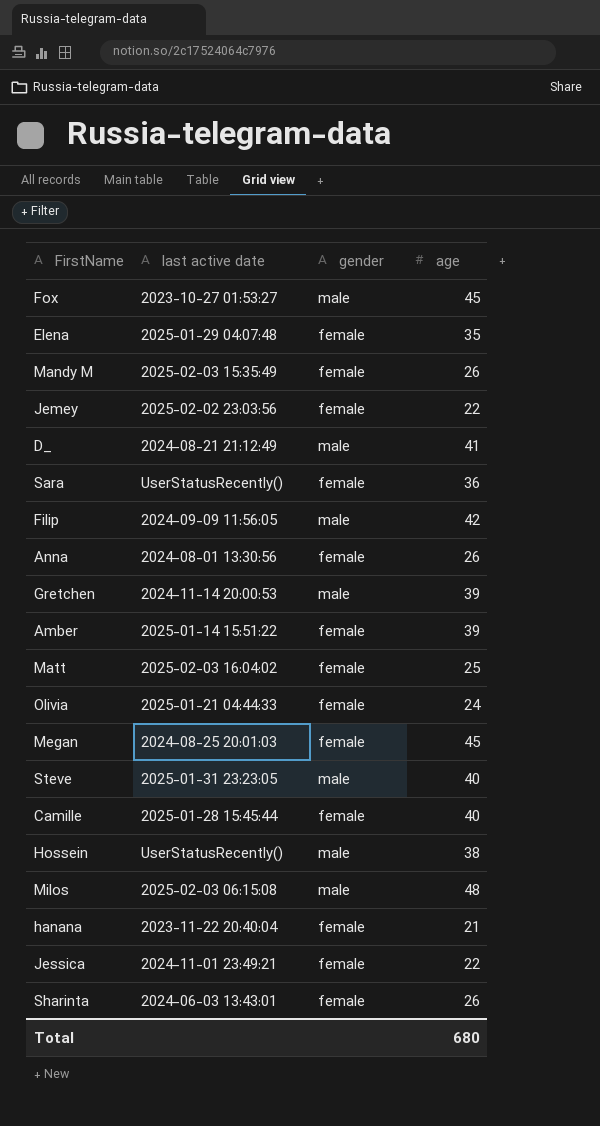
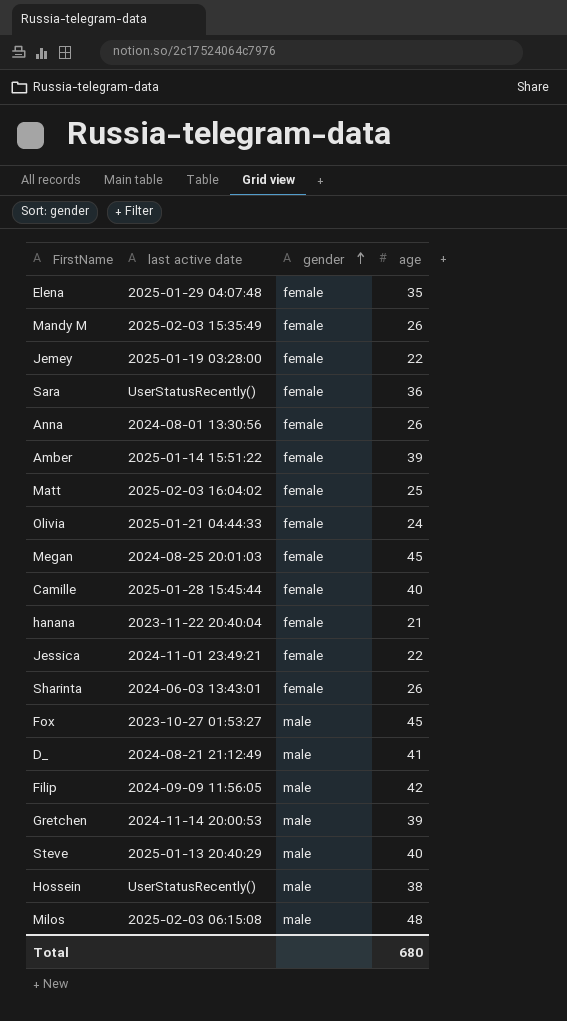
row order: none -> gender ascending
Jemey | last active date: 2025-02-02 23:03:56 -> 2025-01-19 03:28:00
Steve | last active date: 2025-01-31 23:23:05 -> 2025-01-13 20:40:29

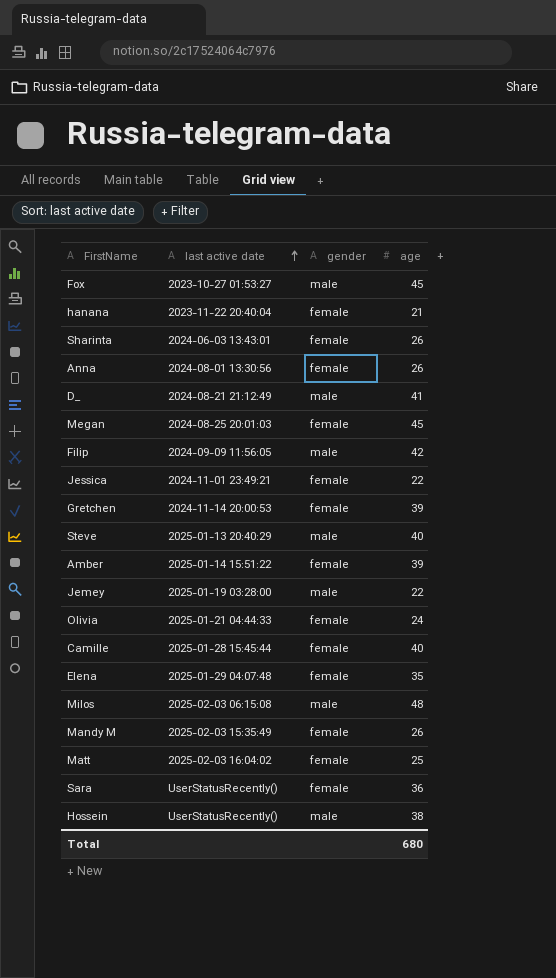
row order: gender ascending -> last active date ascending
Gretchen | gender: male -> female
Jemey | gender: female -> male

